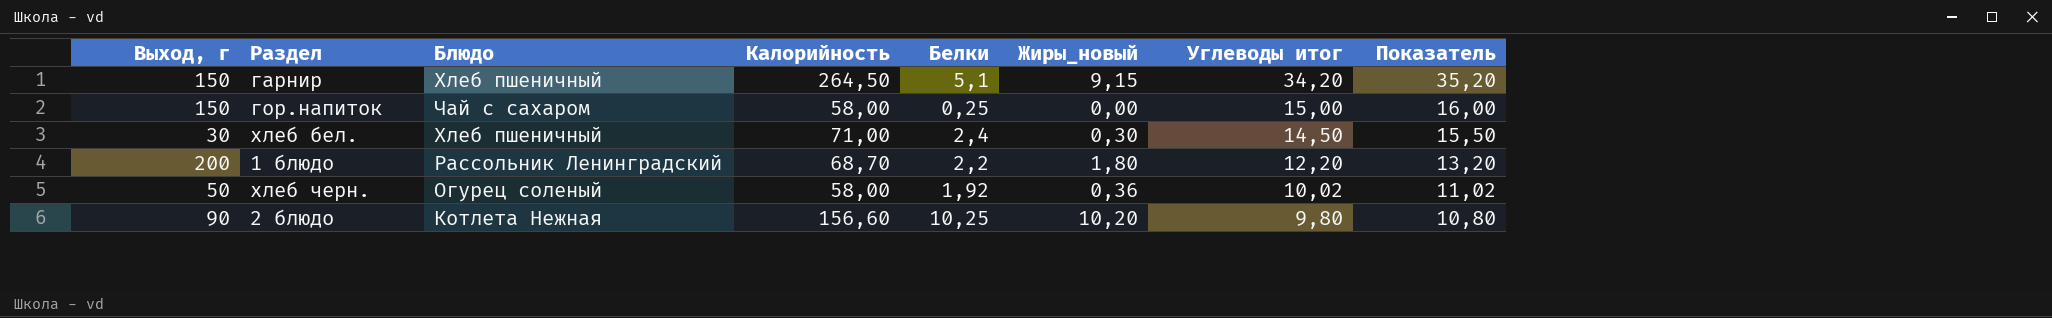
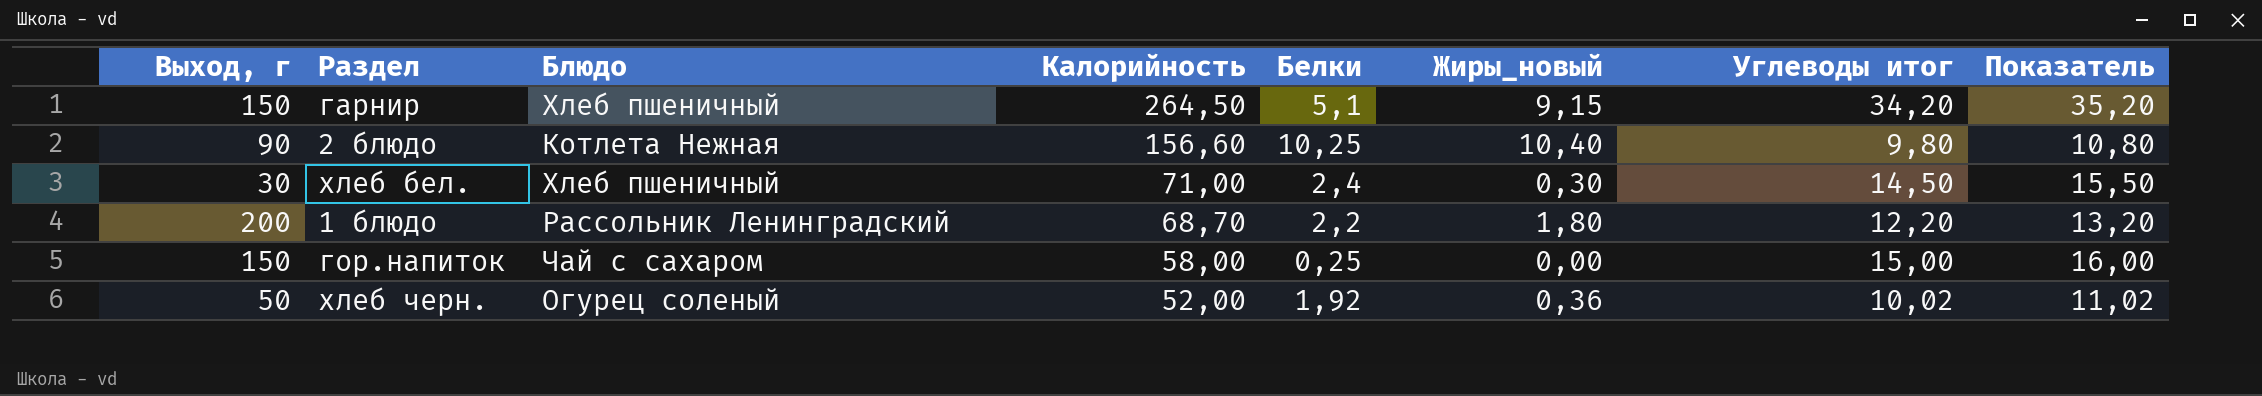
row order: Углеводы итог descending -> Калорийность descending
2 блюдо | Жиры_новый: 10,20 -> 10,40
хлеб черн. | Калорийность: 58,00 -> 52,00

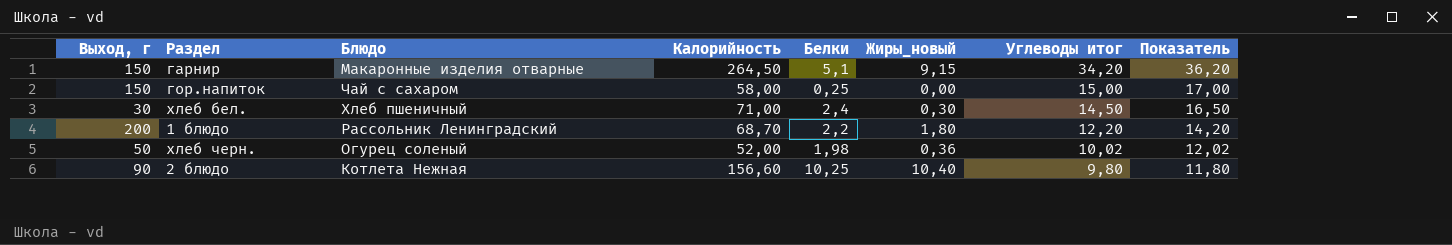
row order: Калорийность descending -> Углеводы итог descending
column Показатель | formula: [Углеводы итог] + 1 -> [Углеводы итог] + 2
гарнир | Блюдо: Хлеб пшеничный -> Макаронные изделия отварные
хлеб черн. | Белки: 1,92 -> 1,98

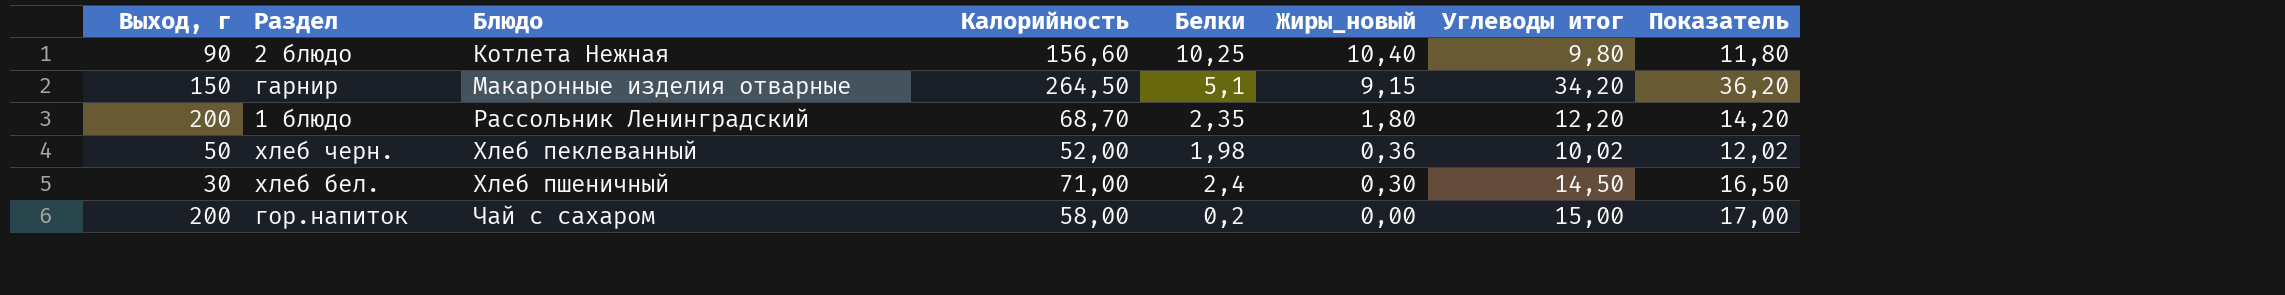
row order: Углеводы итог descending -> Блюдо ascending
1 блюдо | Белки: 2,2 -> 2,35
хлеб черн. | Блюдо: Огурец соленый -> Хлеб пеклеванный
гор.напиток | Выход, г: 150 -> 200
гор.напиток | Белки: 0,25 -> 0,2

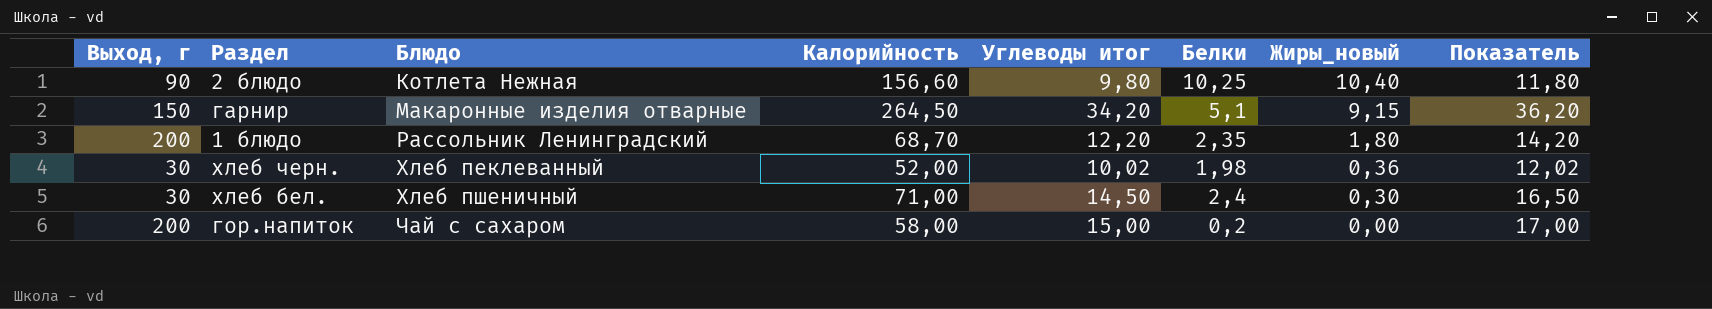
column Углеводы итог | position: 7 -> 5
хлеб черн. | Выход, г: 50 -> 30

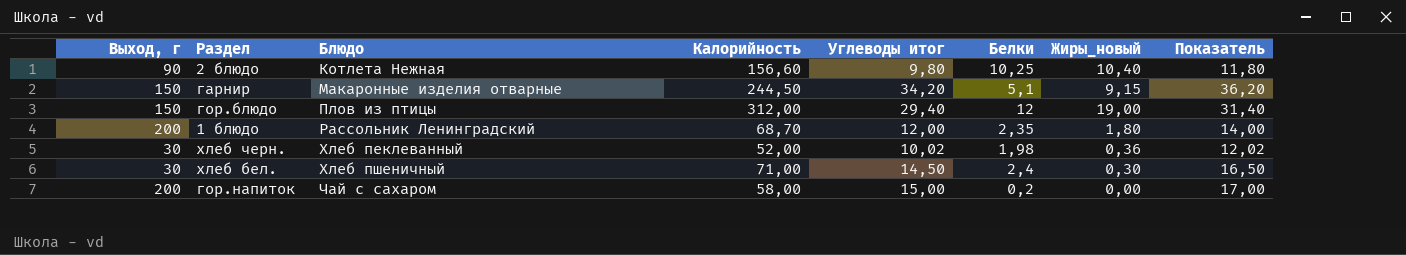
гарнир | Калорийность: 264,50 -> 244,50
row гор.блюдо: none -> 150 | Плов из птицы | 312,00 | 29,40 | 12 | 19,00 | 31,40
1 блюдо | Углеводы итог: 12,20 -> 12,00
1 блюдо | Показатель: 14,20 -> 14,00

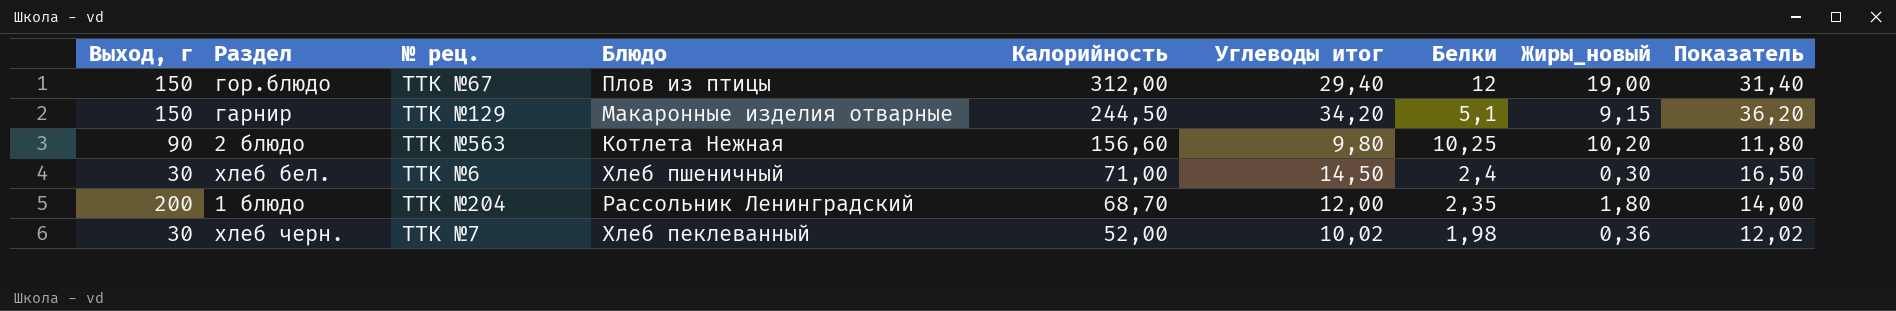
row order: Блюдо ascending -> Калорийность descending
column № рец. | position: none -> 3
row гор.напиток: 200 | Чай с сахаром | 58,00 | 15,00 | 0,2 | 0,00 | 17,00 -> none
2 блюдо | Жиры_новый: 10,40 -> 10,20

